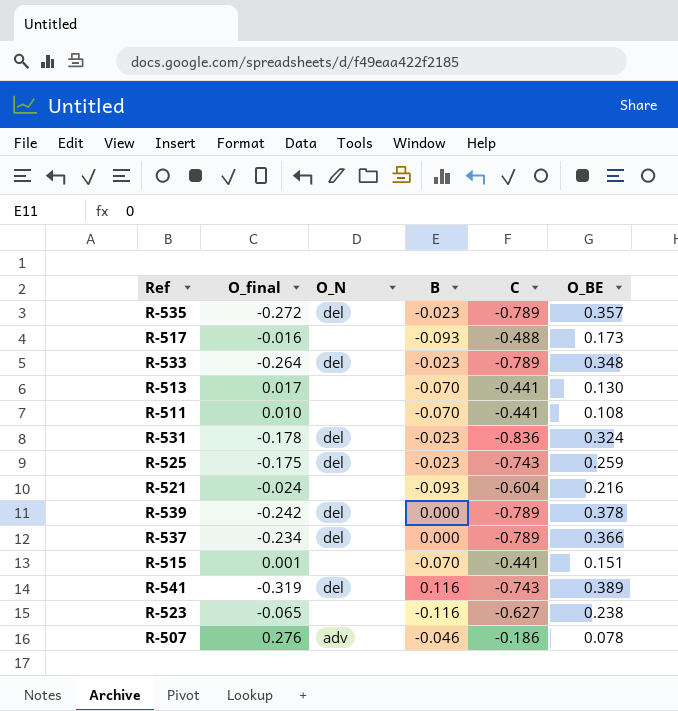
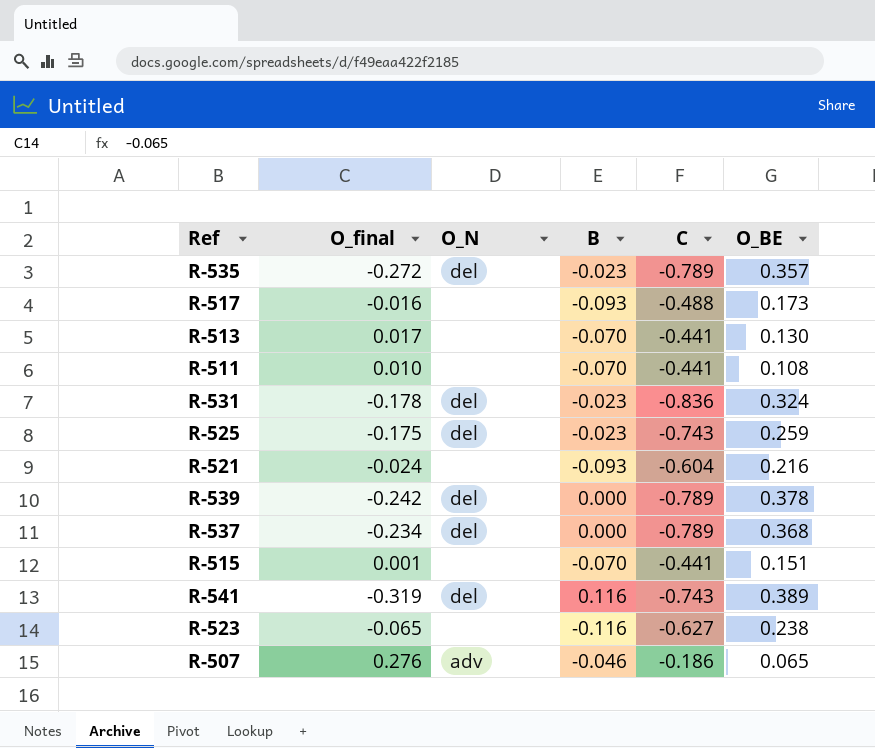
row R-533: -0.264 | del | -0.023 | -0.789 | 0.348 -> none
R-537 | O_BE: 0.366 -> 0.368
R-507 | O_BE: 0.078 -> 0.065

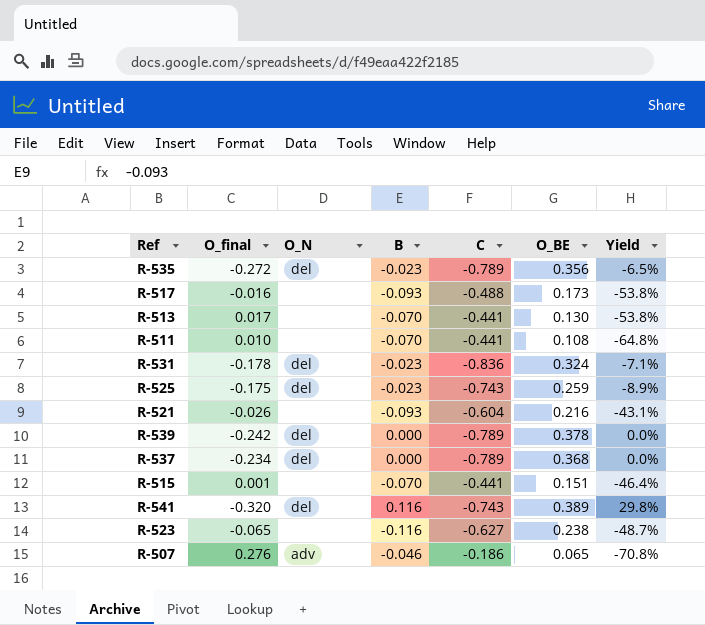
column Yield | formula: none -> [B] / [O_BE]
R-535 | O_BE: 0.357 -> 0.356
R-521 | O_final: -0.024 -> -0.026
R-541 | O_final: -0.319 -> -0.320

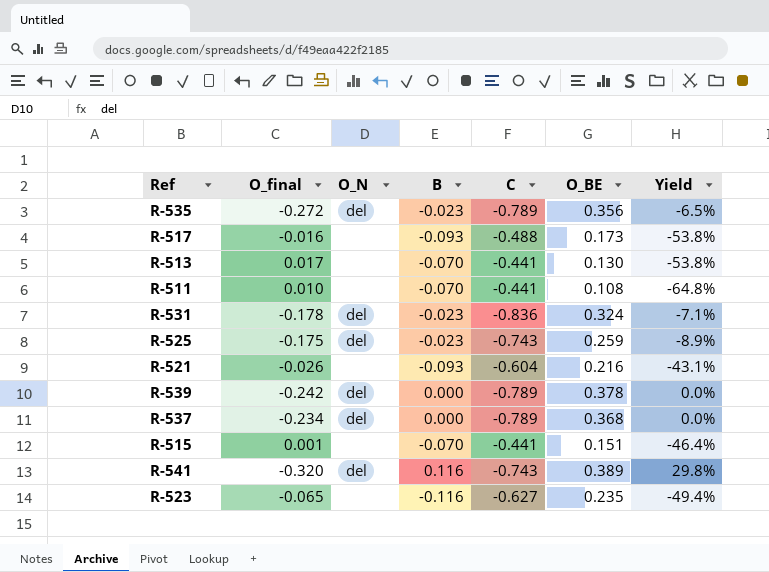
row R-507: 0.276 | adv | -0.046 | -0.186 | 0.065 | -70.8% -> none
R-523 | O_BE: 0.238 -> 0.235
R-523 | Yield: -48.7% -> -49.4%

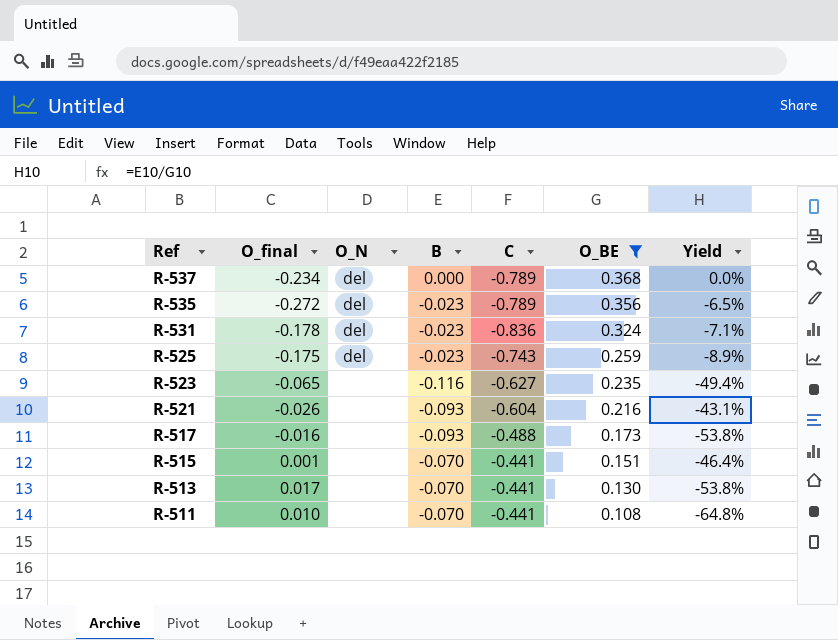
filter: none -> O_BE <= 0.368
row order: none -> Ref descending

